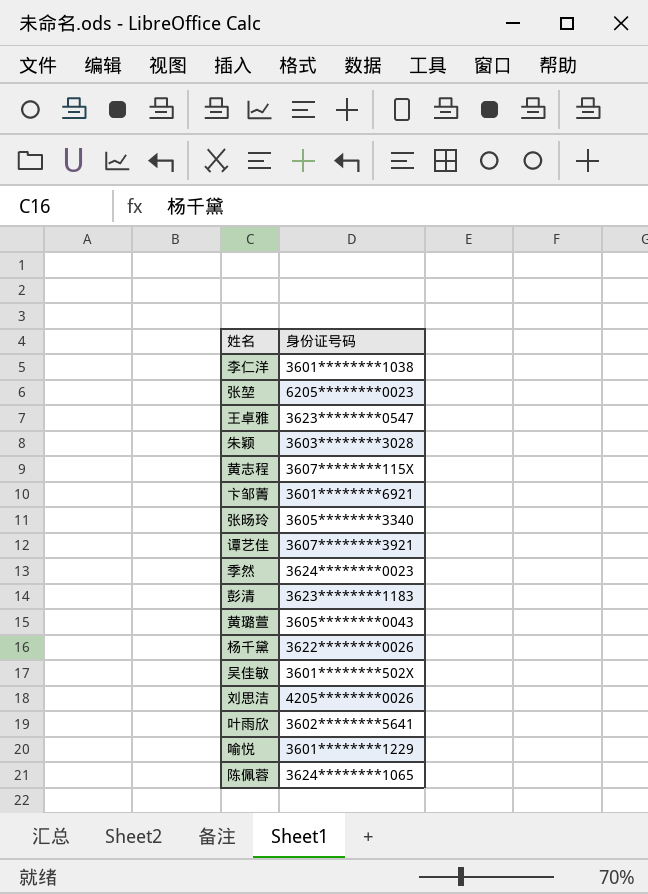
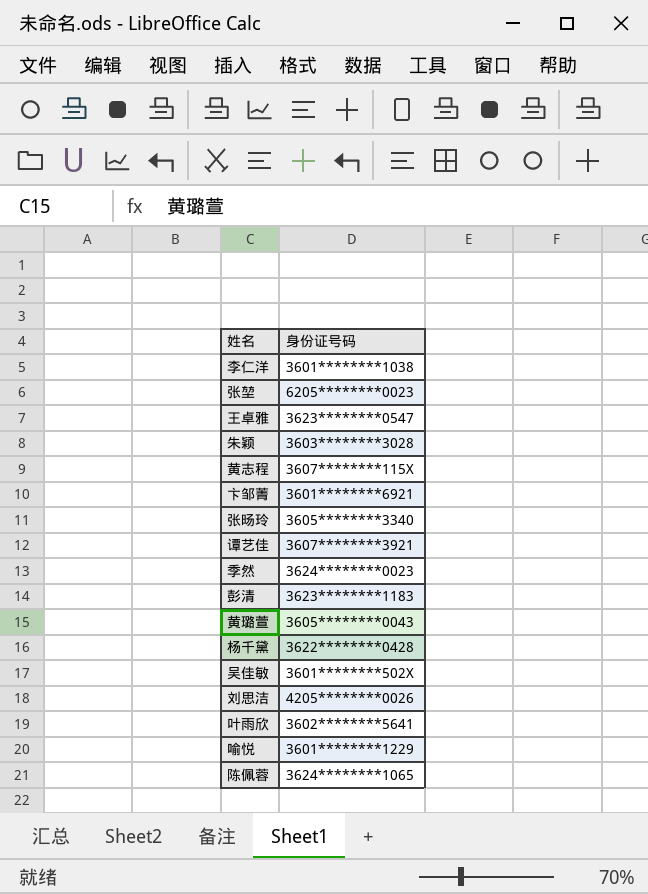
杨千黛 | 身份证号码: 3622********0026 -> 3622********0428

